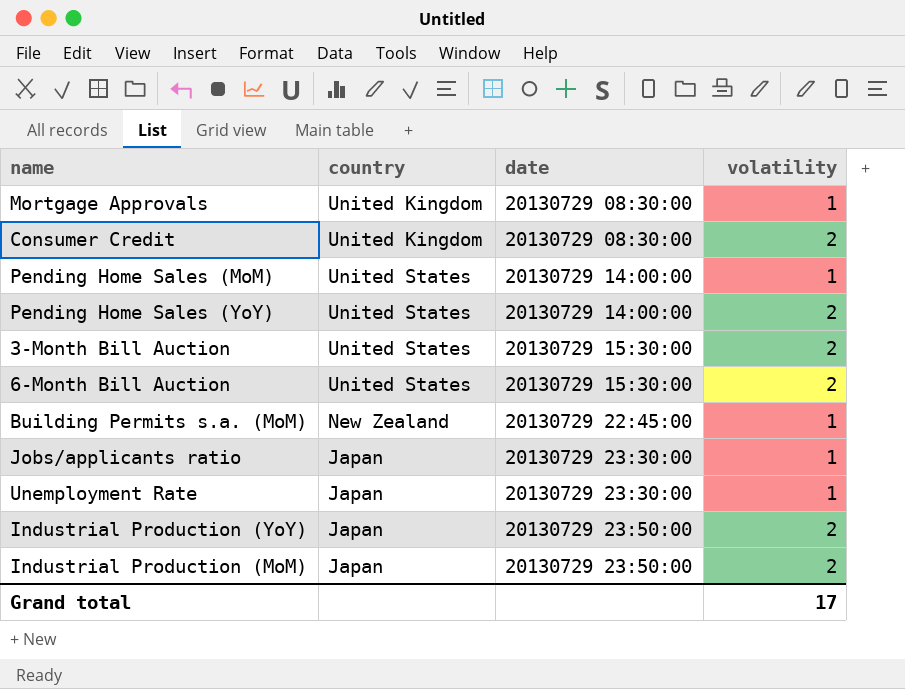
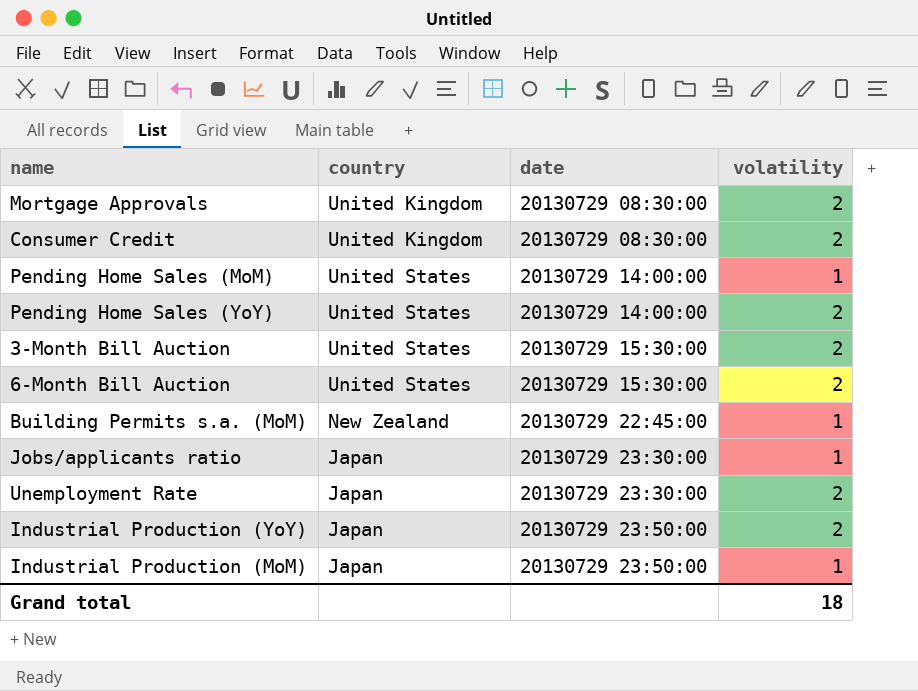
Mortgage Approvals | volatility: 1 -> 2
Unemployment Rate | volatility: 1 -> 2
Industrial Production (MoM) | volatility: 2 -> 1
Grand total | volatility: 17 -> 18

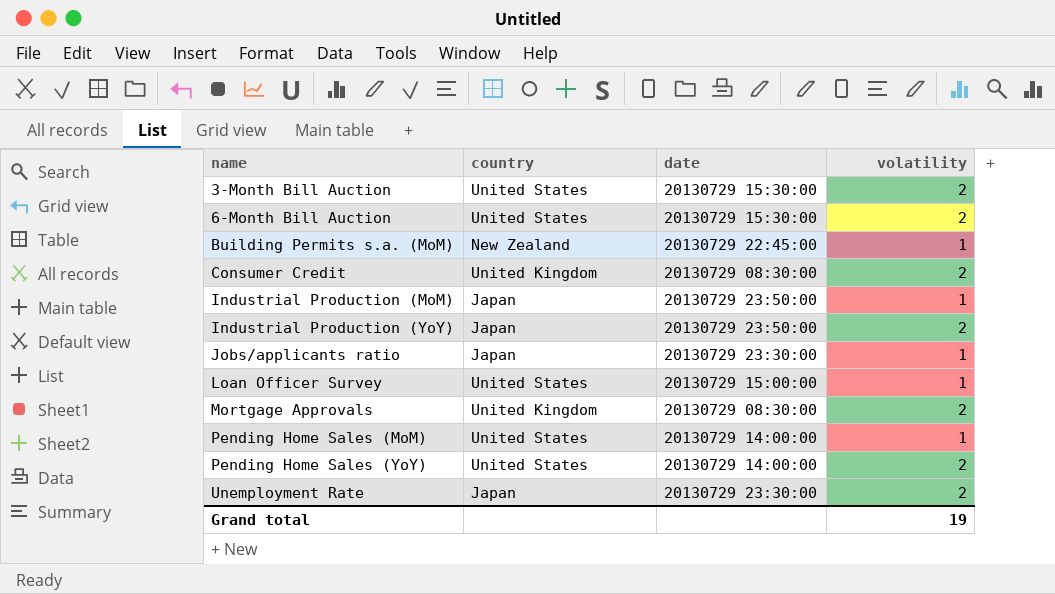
row order: date ascending -> name ascending
row Loan Officer Survey: none -> United States | 20130729 15:00:00 | 1
Grand total | volatility: 18 -> 19

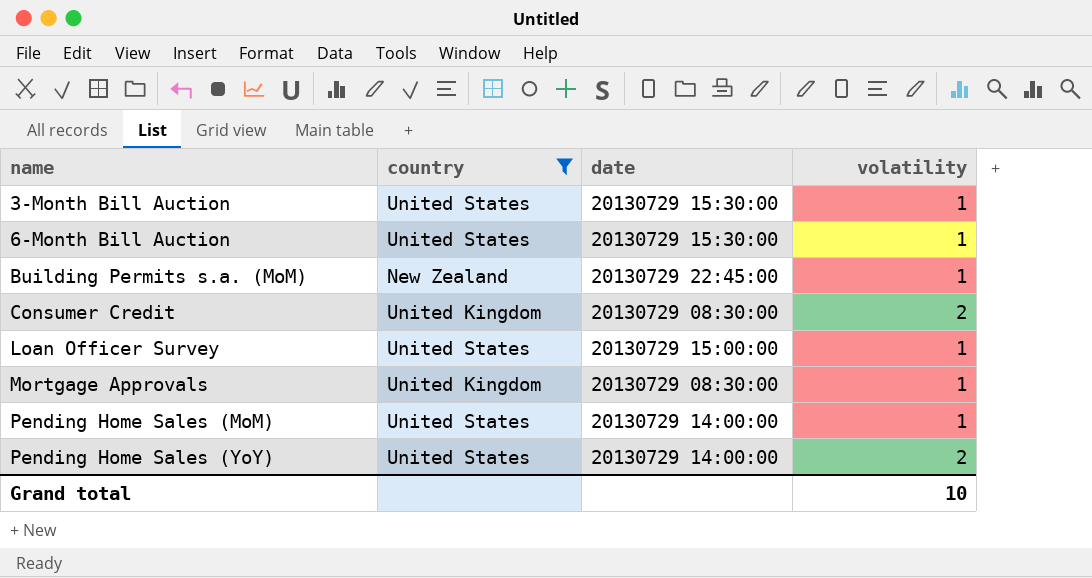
filter: none -> country != Japan
3-Month Bill Auction | volatility: 2 -> 1
6-Month Bill Auction | volatility: 2 -> 1
Mortgage Approvals | volatility: 2 -> 1
Grand total | volatility: 19 -> 10

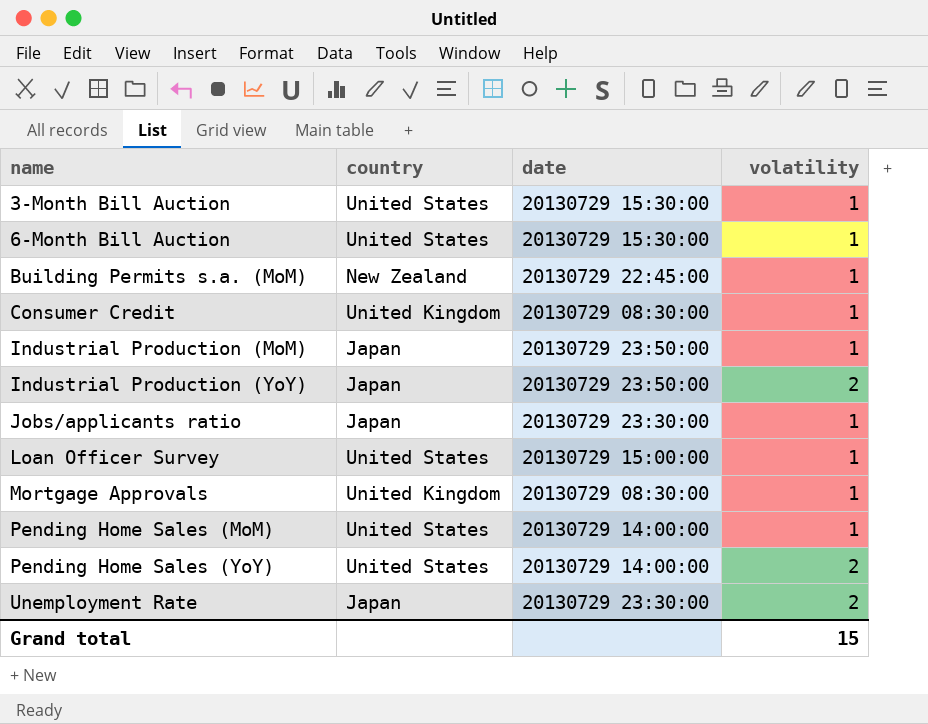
filter: country != Japan -> none
Consumer Credit | volatility: 2 -> 1
Grand total | volatility: 10 -> 15

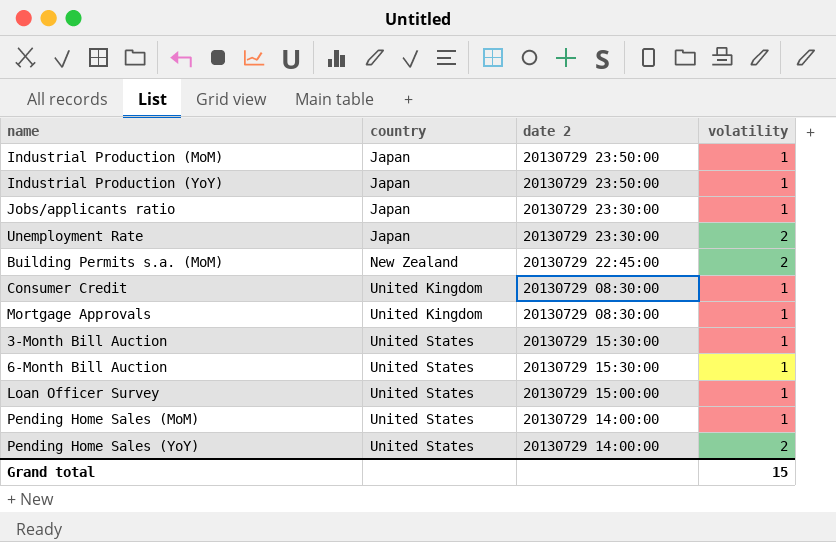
row order: name ascending -> country ascending
column name: date -> date 2
Industrial Production (YoY) | volatility: 2 -> 1
Building Permits s.a. (MoM) | volatility: 1 -> 2

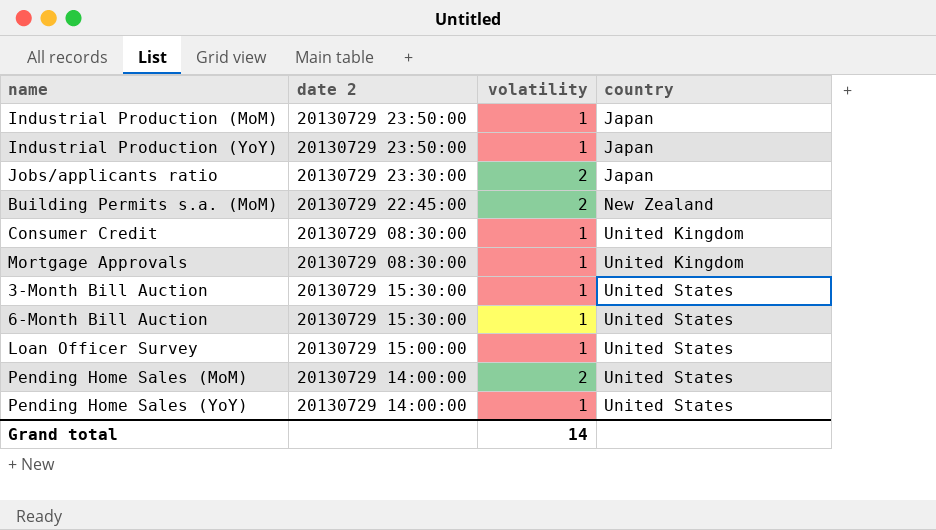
column country | position: 2 -> 4
row Unemployment Rate: Japan | 20130729 23:30:00 | 2 -> none
Jobs/applicants ratio | volatility: 1 -> 2
Pending Home Sales (MoM) | volatility: 1 -> 2
Pending Home Sales (YoY) | volatility: 2 -> 1
Grand total | volatility: 15 -> 14

